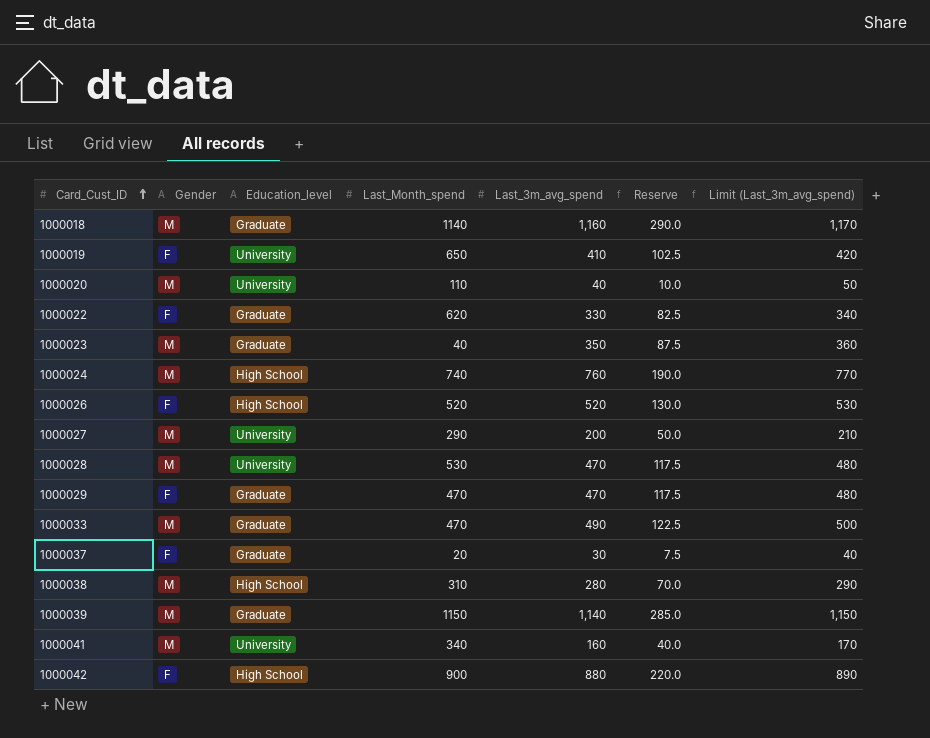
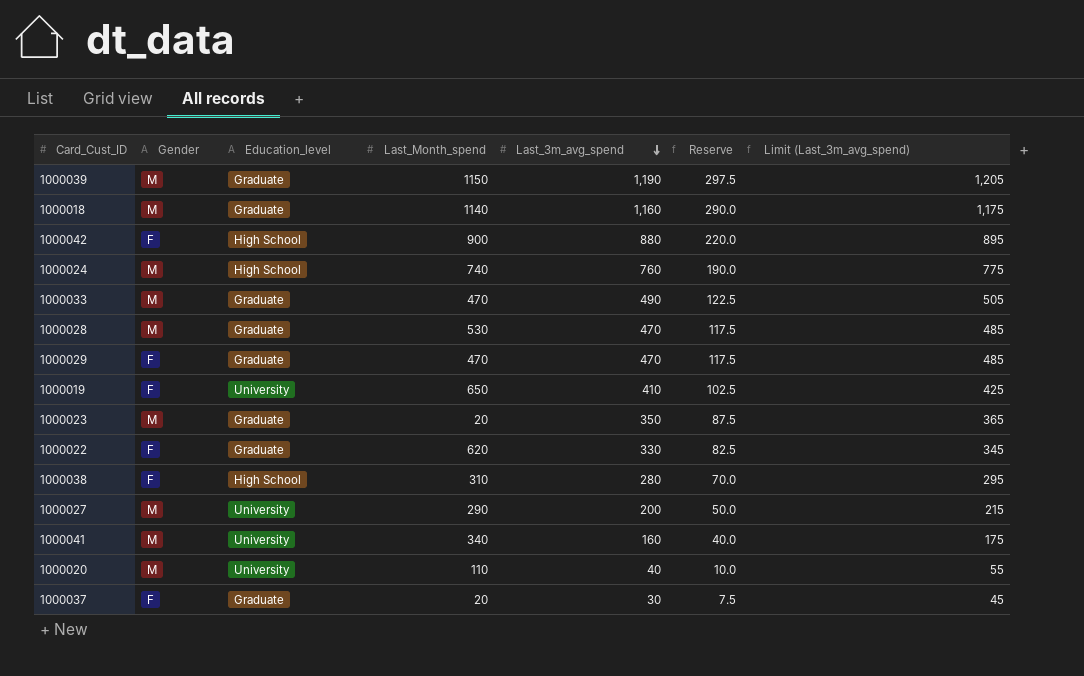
row order: Card_Cust_ID ascending -> Last_3m_avg_spend descending
column Limit (Last_3m_avg_spend) | formula: [Last_3m_avg_spend] + 10 -> [Last_3m_avg_spend] + 15
row 1000026: F | High School | 520 | 520 | 130.0 | 530 -> none
1000039 | Last_3m_avg_spend: 1,140 -> 1,190
1000039 | Reserve: 285.0 -> 297.5
1000028 | Education_level: University -> Graduate
1000023 | Last_Month_spend: 40 -> 20
1000038 | Gender: M -> F

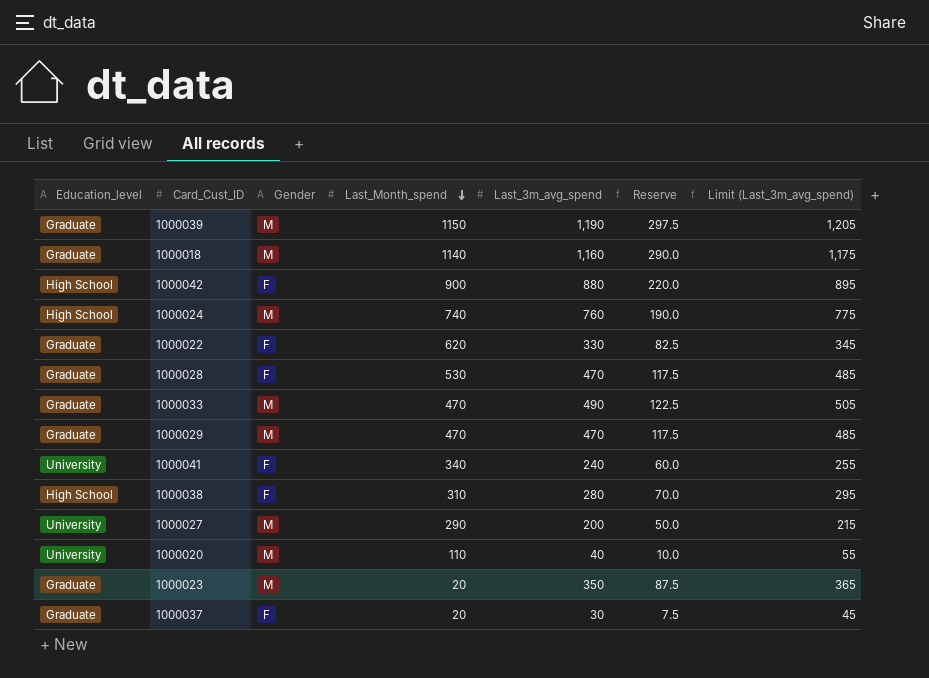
row order: Last_3m_avg_spend descending -> Last_Month_spend descending
column Education_level | position: 3 -> 1
row 1000019: F | University | 650 | 410 | 102.5 | 425 -> none
1000028 | Gender: M -> F
1000029 | Gender: F -> M
1000041 | Gender: M -> F
1000041 | Last_3m_avg_spend: 160 -> 240
1000041 | Reserve: 40.0 -> 60.0
1000041 | Limit (Last_3m_avg_spend): 175 -> 255

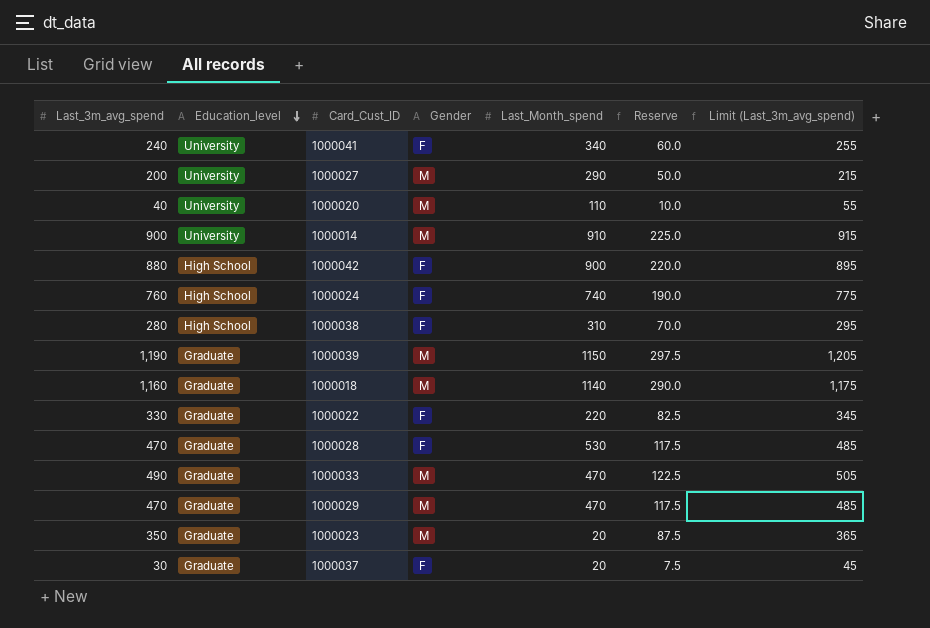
row order: Last_Month_spend descending -> Education_level descending
column Last_3m_avg_spend | position: 5 -> 1
row 1000014: none -> 900 | University | M | 910 | 225.0 | 915
1000024 | Gender: M -> F
1000022 | Last_Month_spend: 620 -> 220

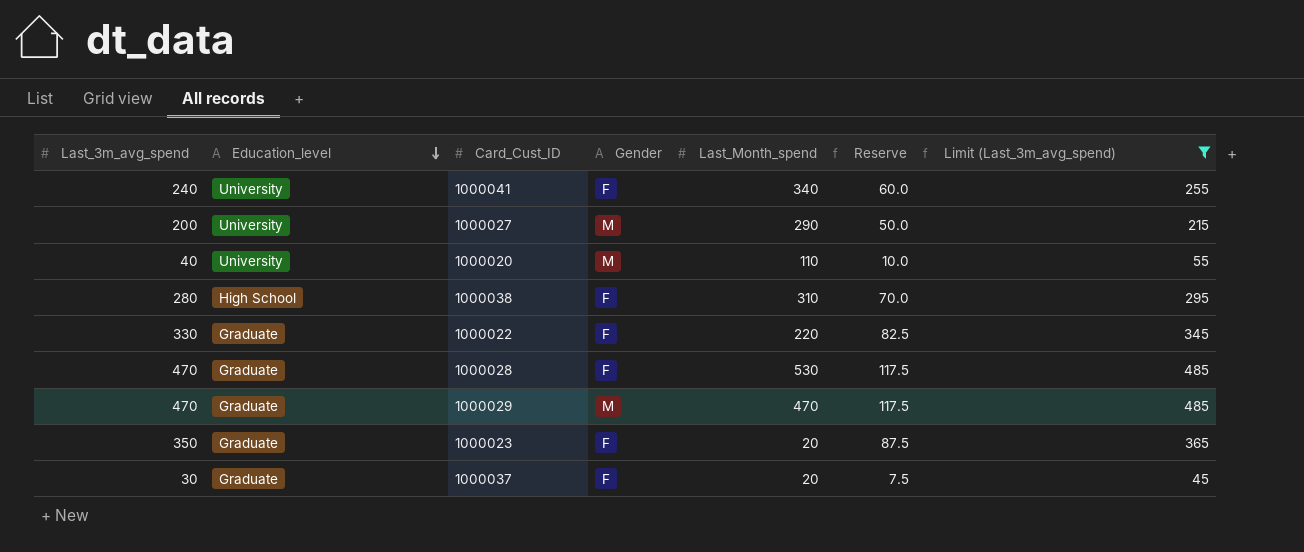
filter: none -> Limit (Last_3m_avg_spend) <= 485
1000023 | Gender: M -> F

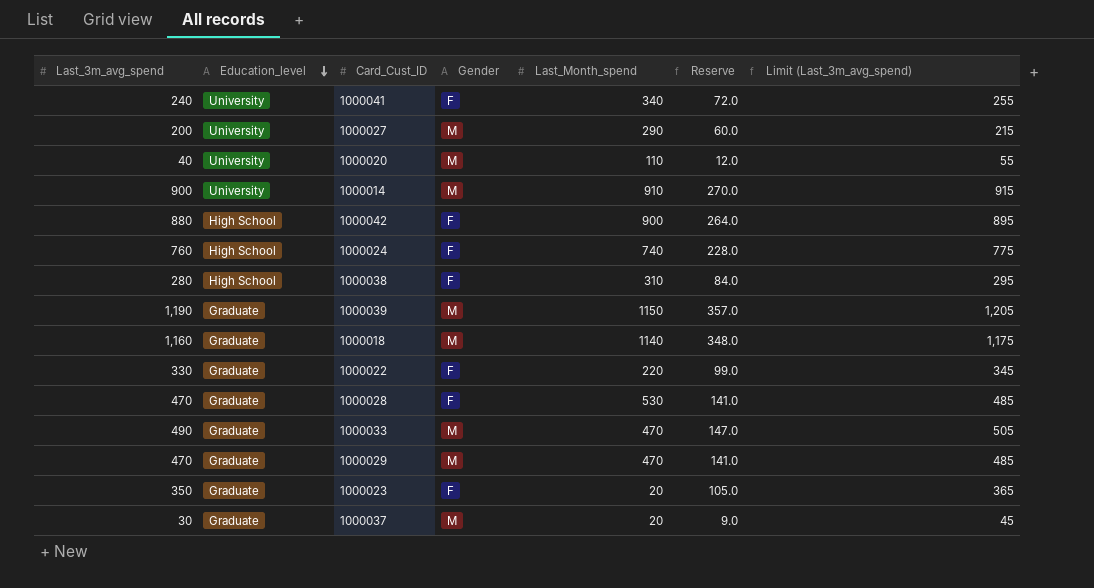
filter: Limit (Last_3m_avg_spend) <= 485 -> none
column Reserve | formula: [Last_3m_avg_spend] * 0.25 -> [Last_3m_avg_spend] * 0.3
1000037 | Gender: F -> M

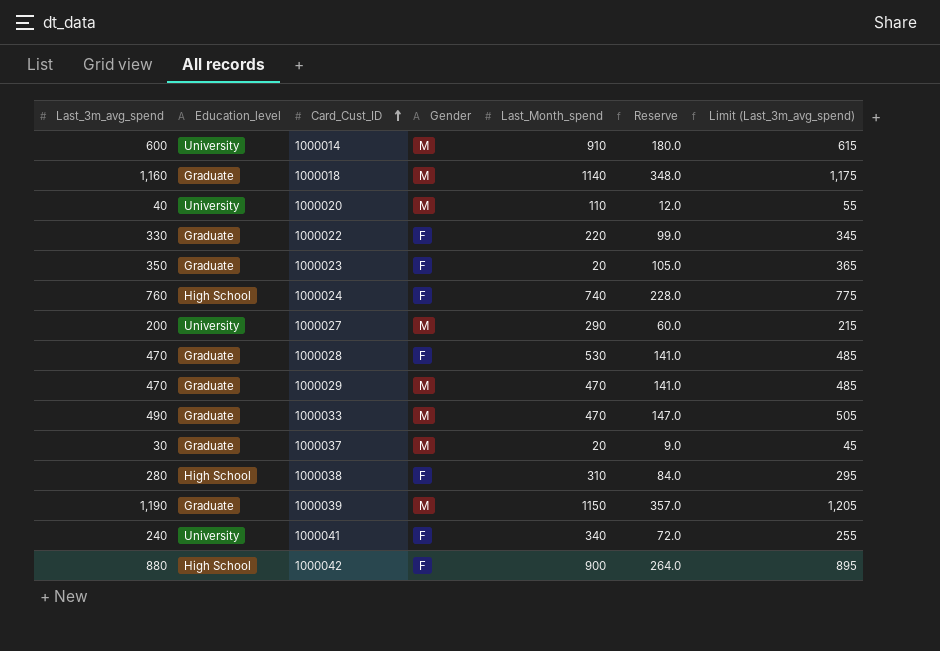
row order: Education_level descending -> Card_Cust_ID ascending
1000014 | Last_3m_avg_spend: 900 -> 600
1000014 | Reserve: 270.0 -> 180.0
1000014 | Limit (Last_3m_avg_spend): 915 -> 615

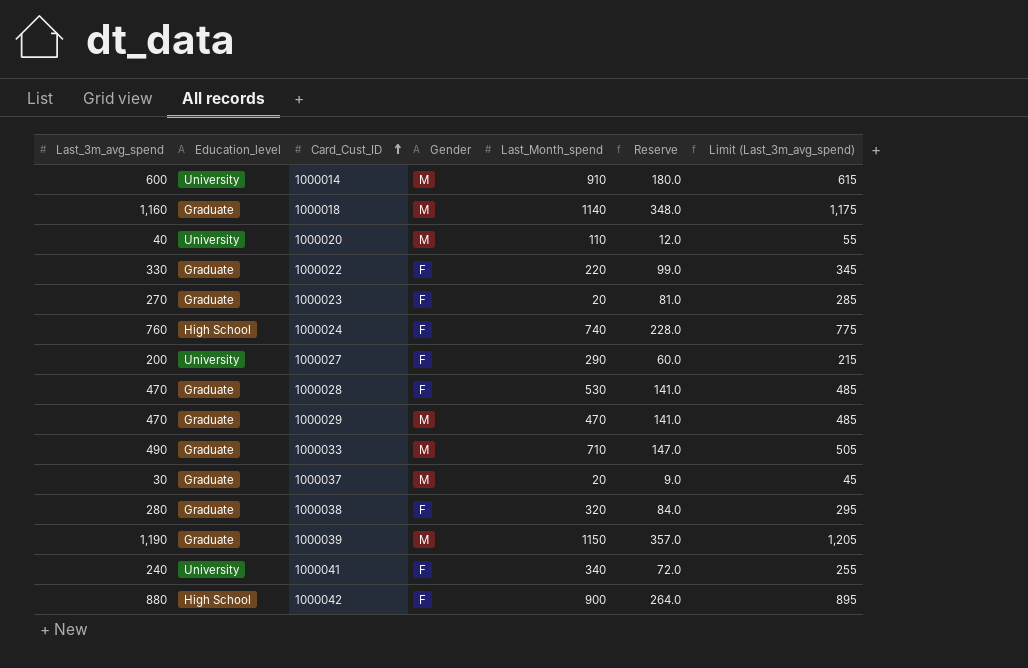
1000023 | Last_3m_avg_spend: 350 -> 270
1000023 | Reserve: 105.0 -> 81.0
1000023 | Limit (Last_3m_avg_spend): 365 -> 285
1000027 | Gender: M -> F
1000033 | Last_Month_spend: 470 -> 710
1000038 | Education_level: High School -> Graduate
1000038 | Last_Month_spend: 310 -> 320

